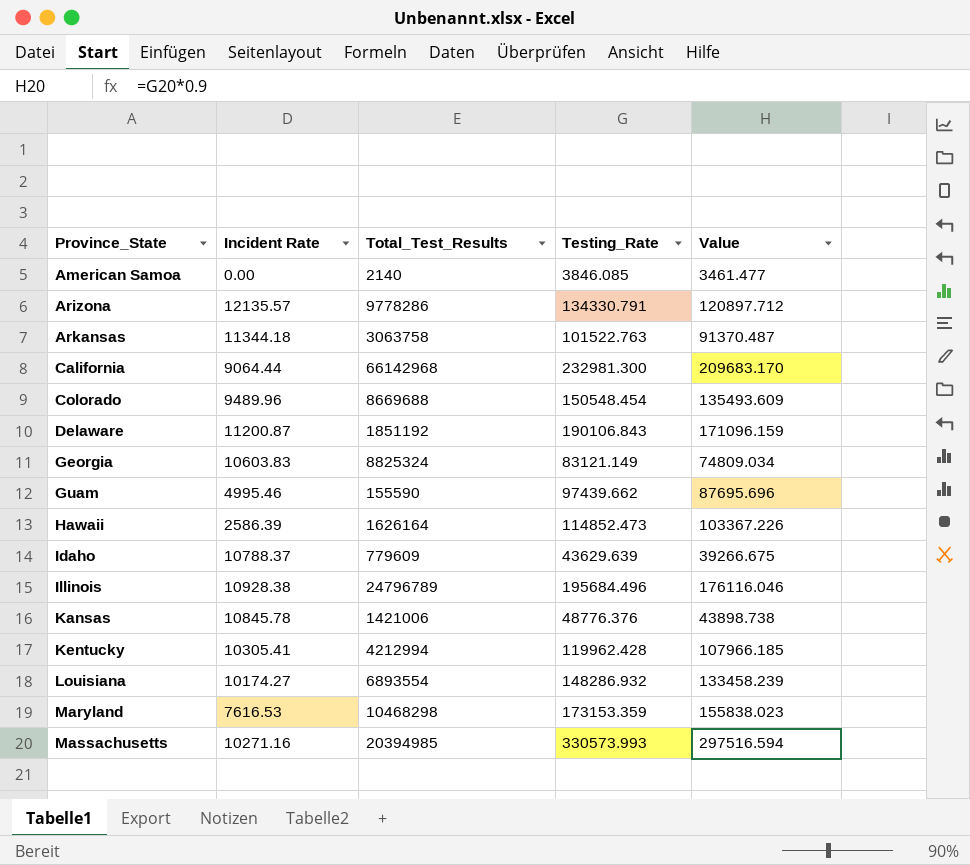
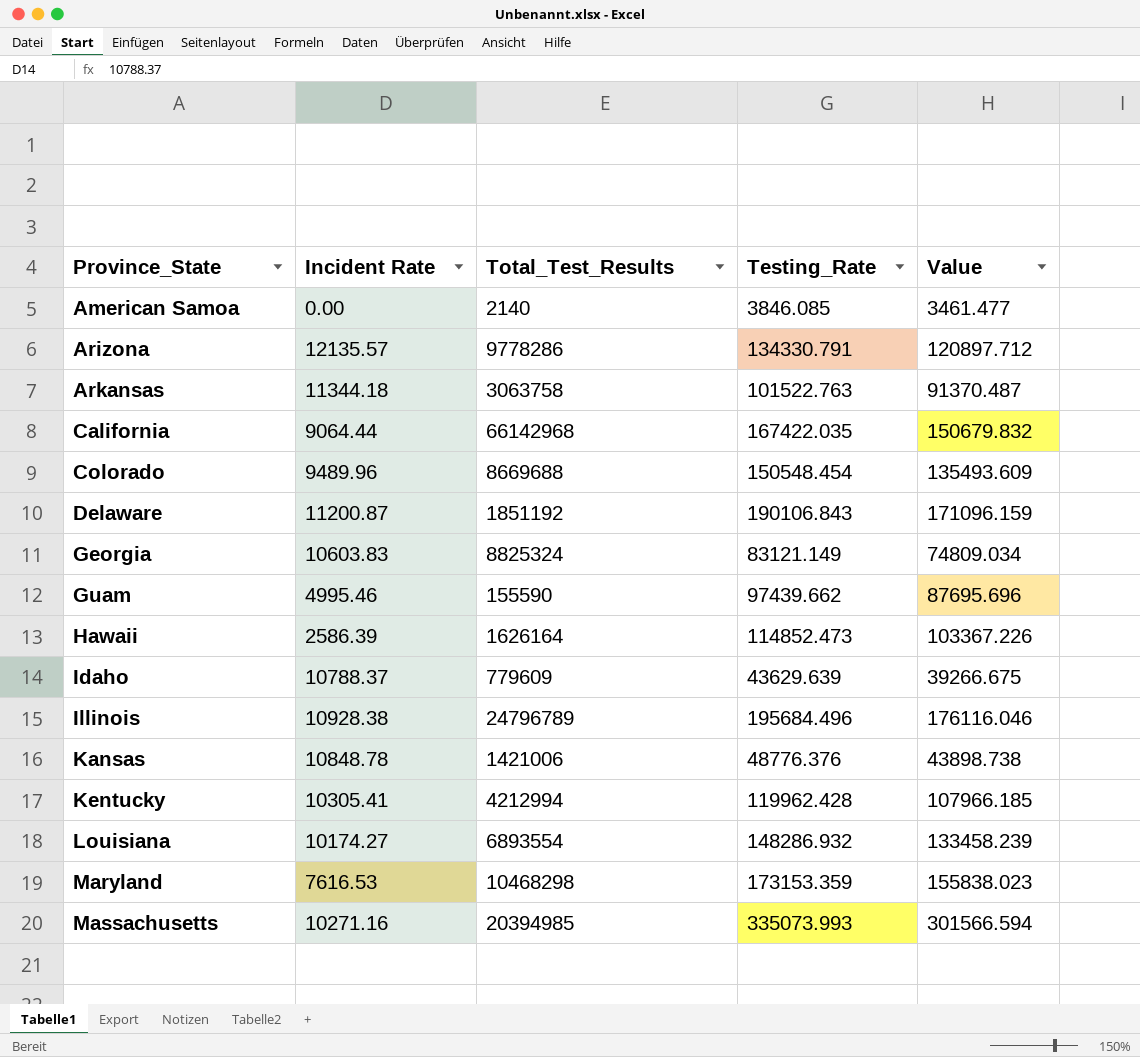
California | Testing_Rate: 232981.300 -> 167422.035
California | Value: 209683.170 -> 150679.832
Kansas | Incident Rate: 10845.78 -> 10848.78
Massachusetts | Testing_Rate: 330573.993 -> 335073.993
Massachusetts | Value: 297516.594 -> 301566.594

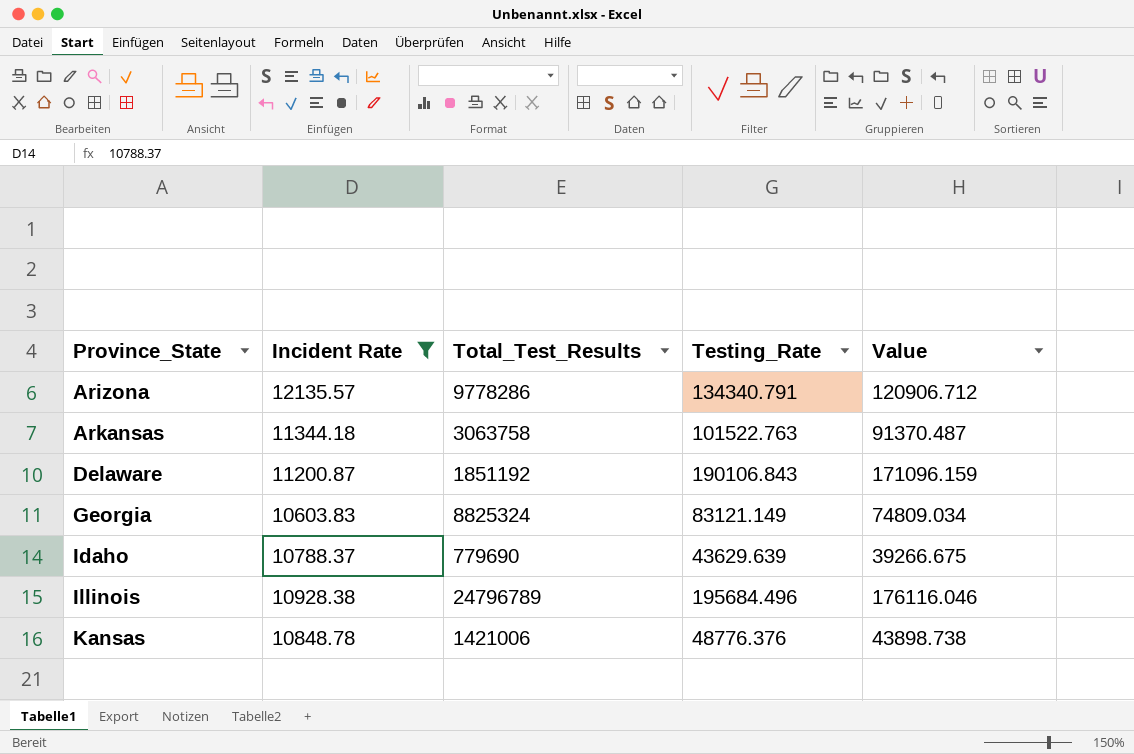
filter: none -> Incident Rate >= 10603.83
Arizona | Testing_Rate: 134330.791 -> 134340.791
Arizona | Value: 120897.712 -> 120906.712
Idaho | Total_Test_Results: 779609 -> 779690

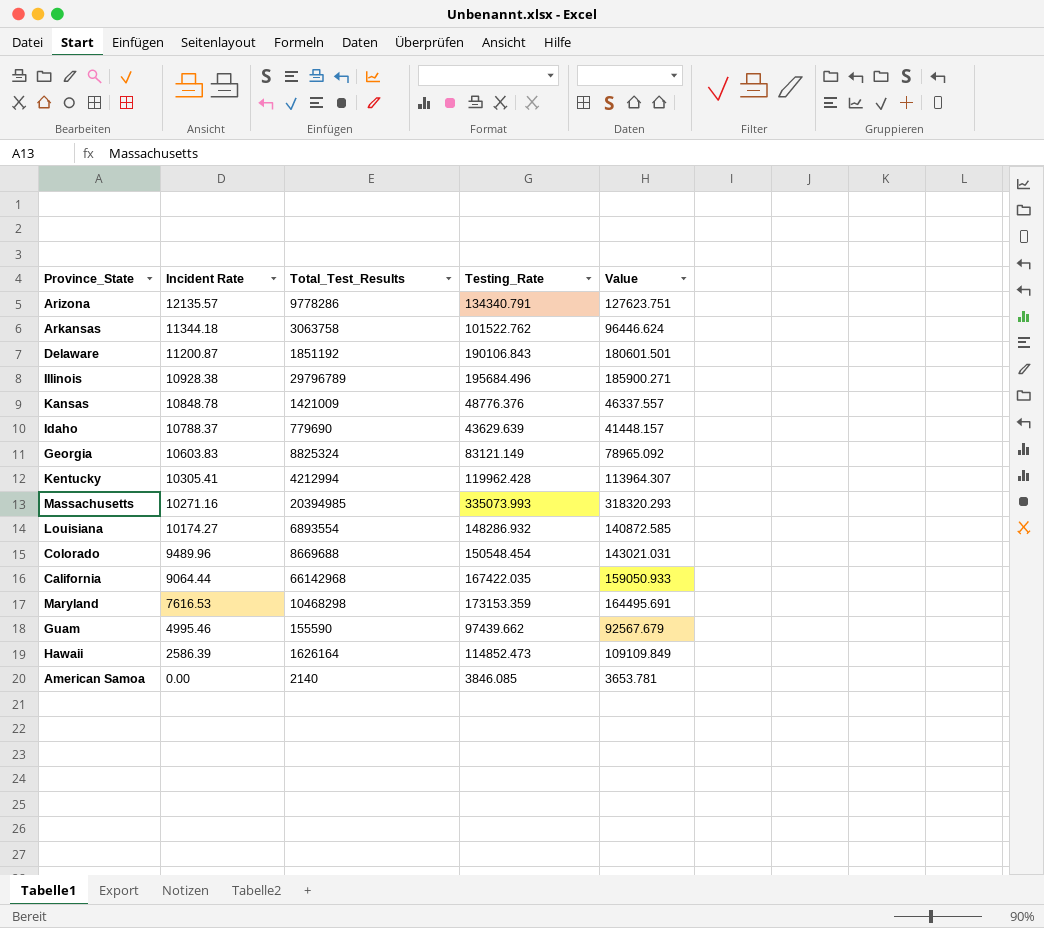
filter: Incident Rate >= 10603.83 -> none
row order: Province_State ascending -> Incident Rate descending
column Value | formula: [Testing_Rate] * 0.9 -> [Testing_Rate] * 0.95
Arkansas | Testing_Rate: 101522.763 -> 101522.762
Illinois | Total_Test_Results: 24796789 -> 29796789
Kansas | Total_Test_Results: 1421006 -> 1421009

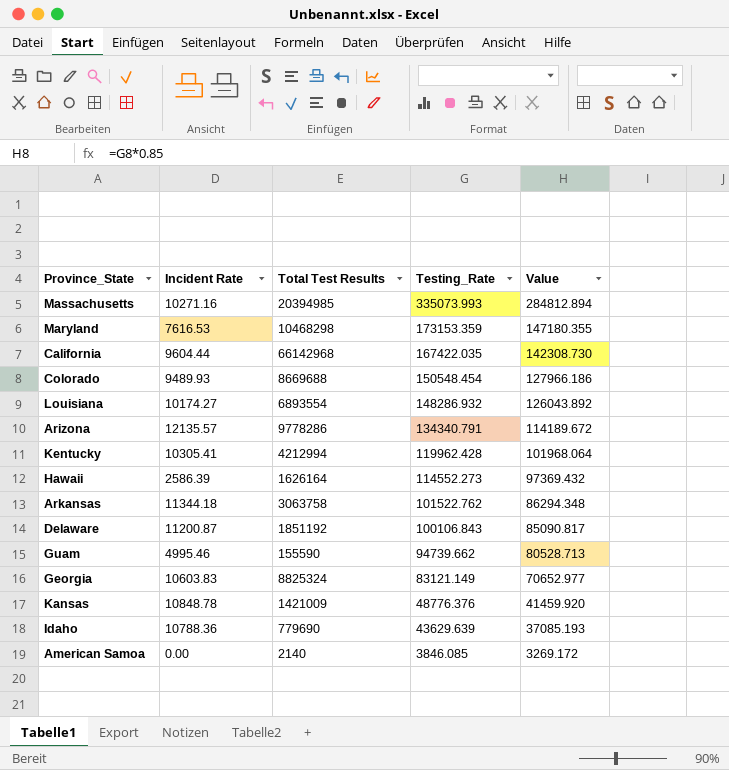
row order: Incident Rate descending -> Testing_Rate descending
column name: Total_Test_Results -> Total Test Results
column Value | formula: [Testing_Rate] * 0.95 -> [Testing_Rate] * 0.85
row Illinois: 10928.38 | 29796789 | 195684.496 | 185900.271 -> none
California | Incident Rate: 9064.44 -> 9604.44
Colorado | Incident Rate: 9489.96 -> 9489.93
Hawaii | Testing_Rate: 114852.473 -> 114552.273
Delaware | Testing_Rate: 190106.843 -> 100106.843
Guam | Testing_Rate: 97439.662 -> 94739.662
Idaho | Incident Rate: 10788.37 -> 10788.36

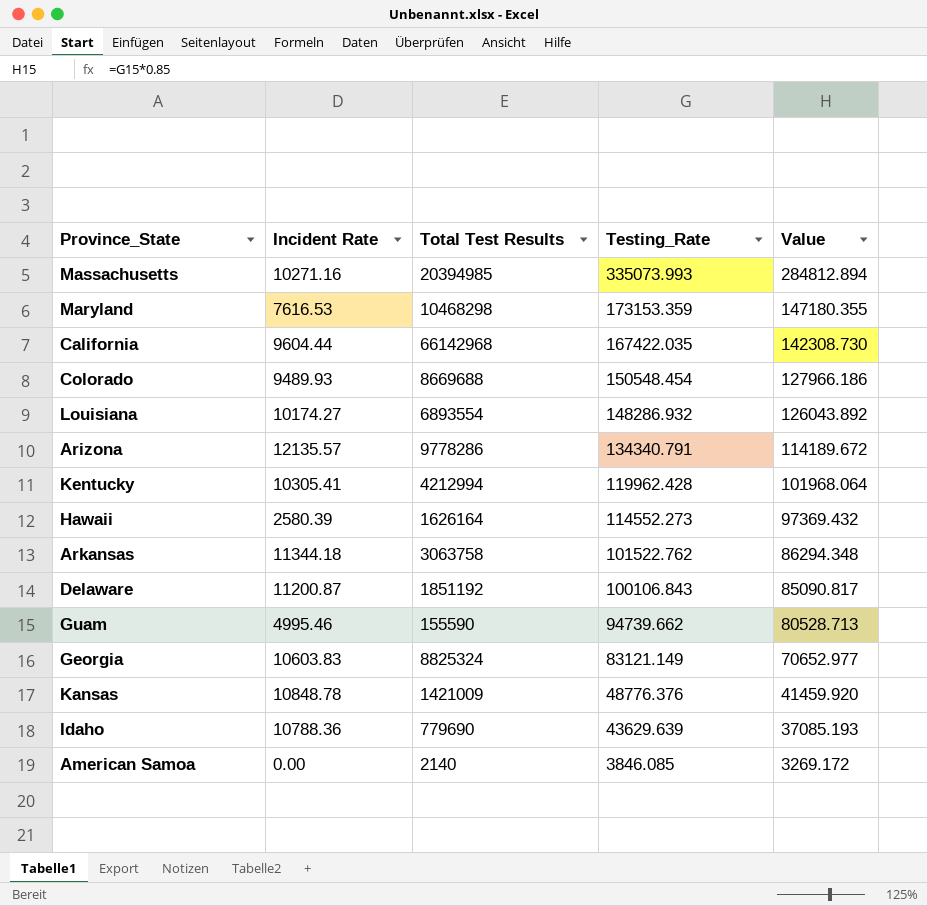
Hawaii | Incident Rate: 2586.39 -> 2580.39

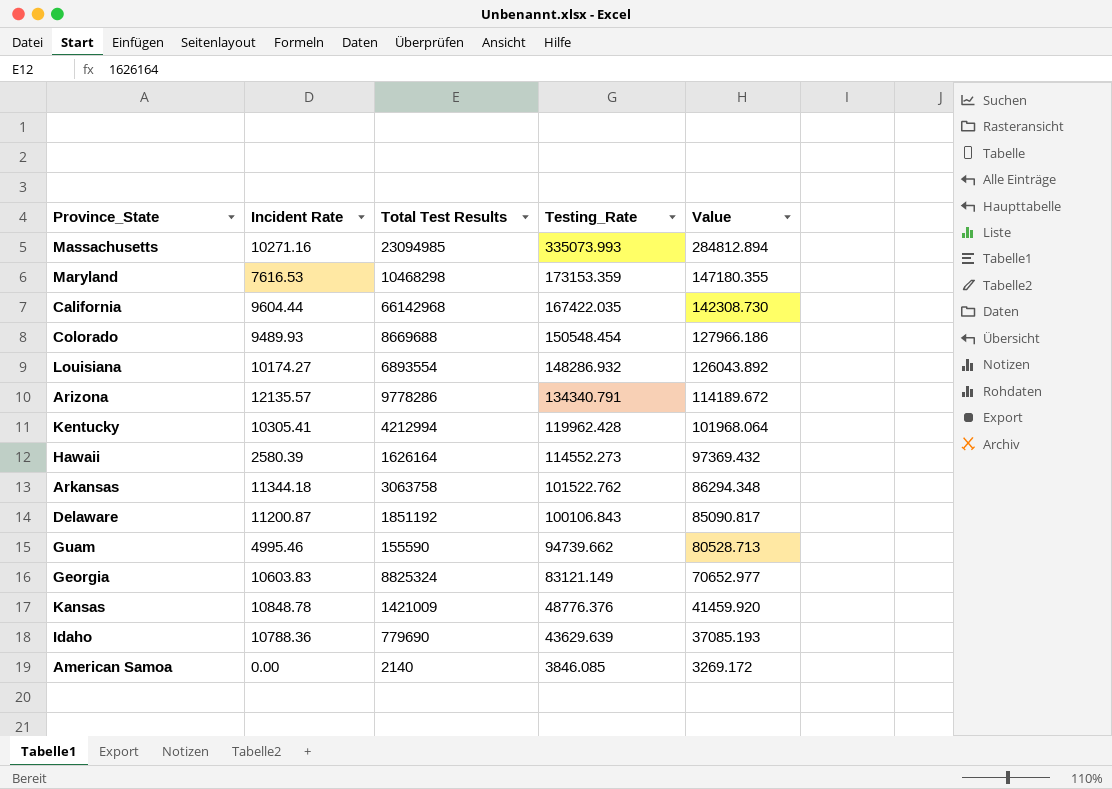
Massachusetts | Total Test Results: 20394985 -> 23094985

